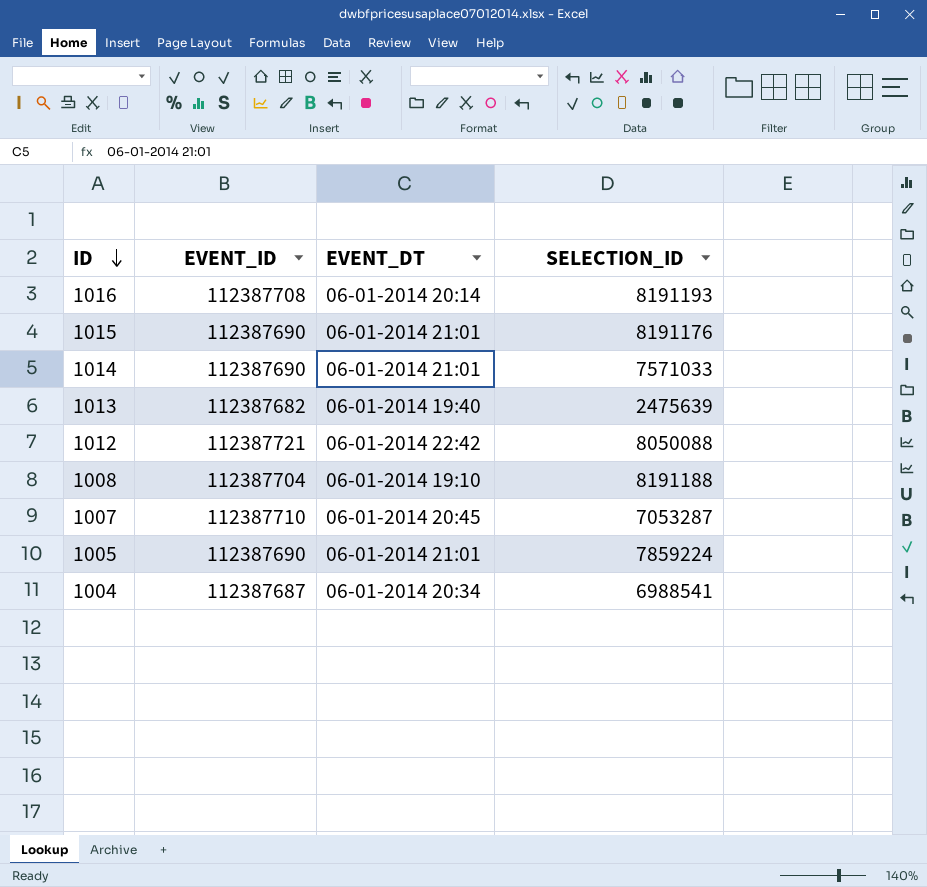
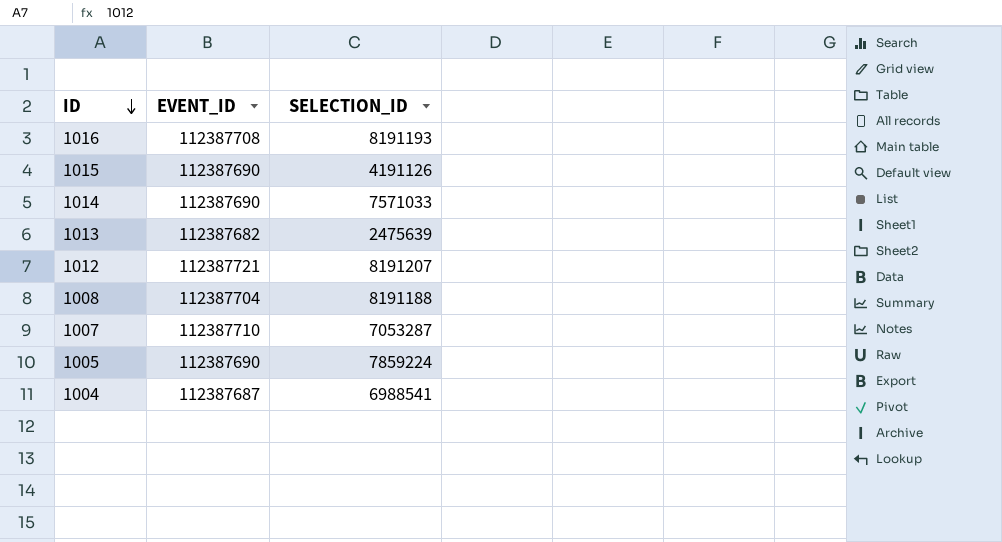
column EVENT_DT | position: 3 -> none
1015 | SELECTION_ID: 8191176 -> 4191126
1012 | SELECTION_ID: 8050088 -> 8191207

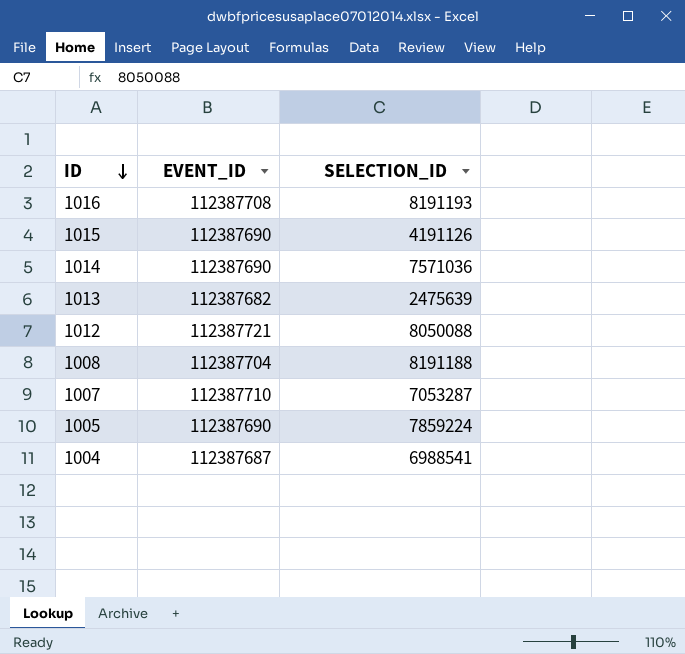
1014 | SELECTION_ID: 7571033 -> 7571036
1012 | SELECTION_ID: 8191207 -> 8050088

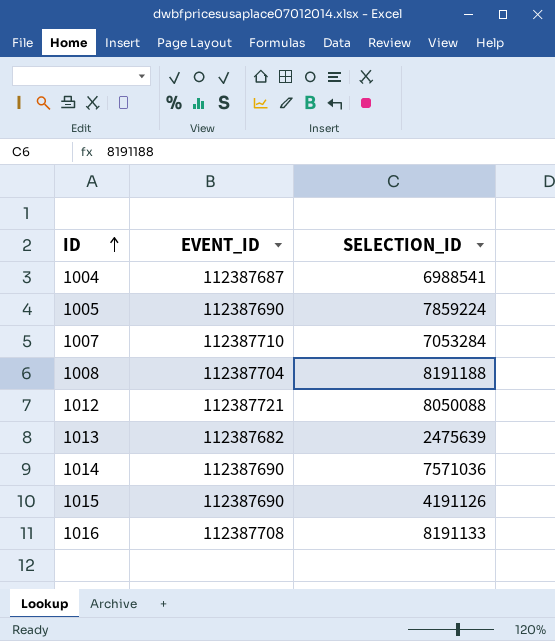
row order: ID descending -> ID ascending
1007 | SELECTION_ID: 7053287 -> 7053284
1016 | SELECTION_ID: 8191193 -> 8191133

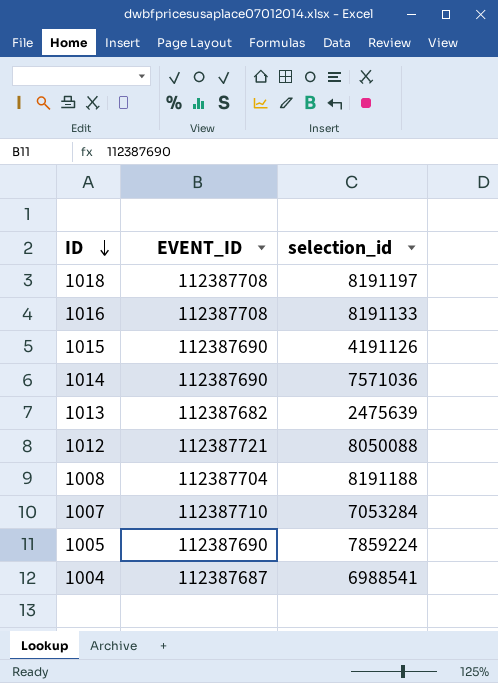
row order: ID ascending -> ID descending
column name: SELECTION_ID -> selection_id
row 1018: none -> 112387708 | 8191197

